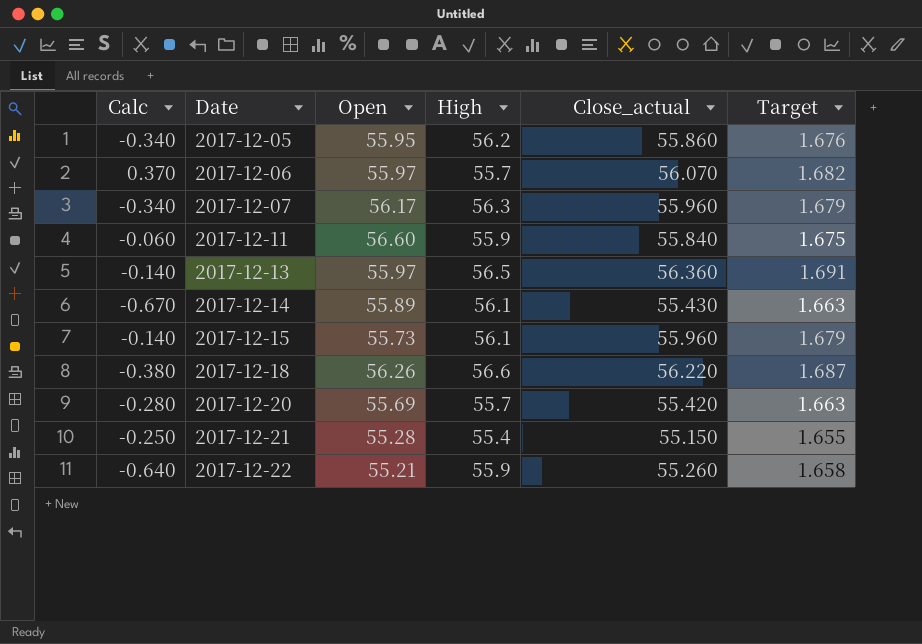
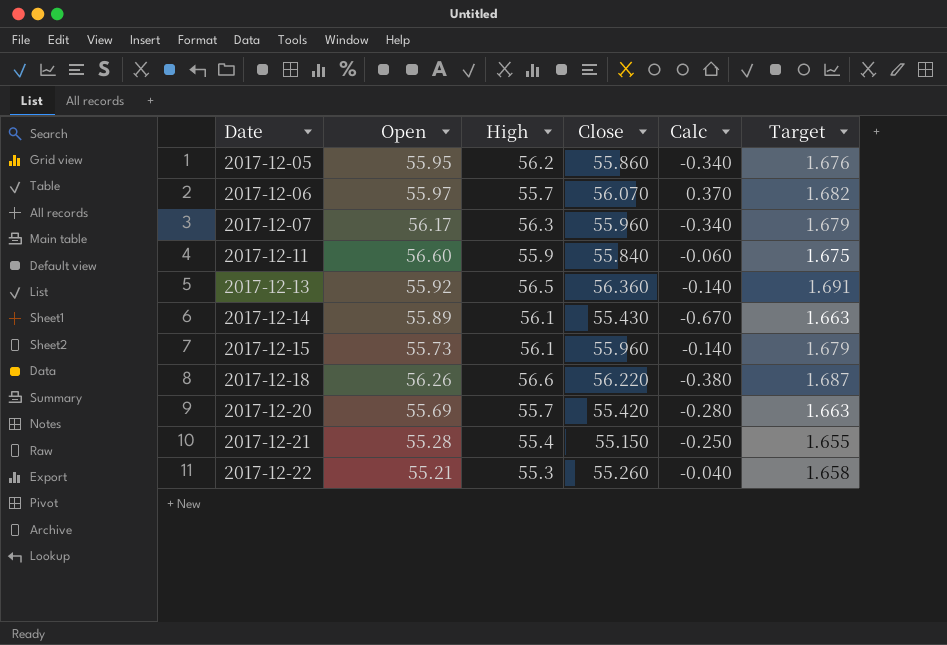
column name: Close_actual -> Close
column Calc | position: 1 -> 5
2017-12-13 | Open: 55.97 -> 55.92
2017-12-22 | High: 55.9 -> 55.3
2017-12-22 | Calc: -0.640 -> -0.040

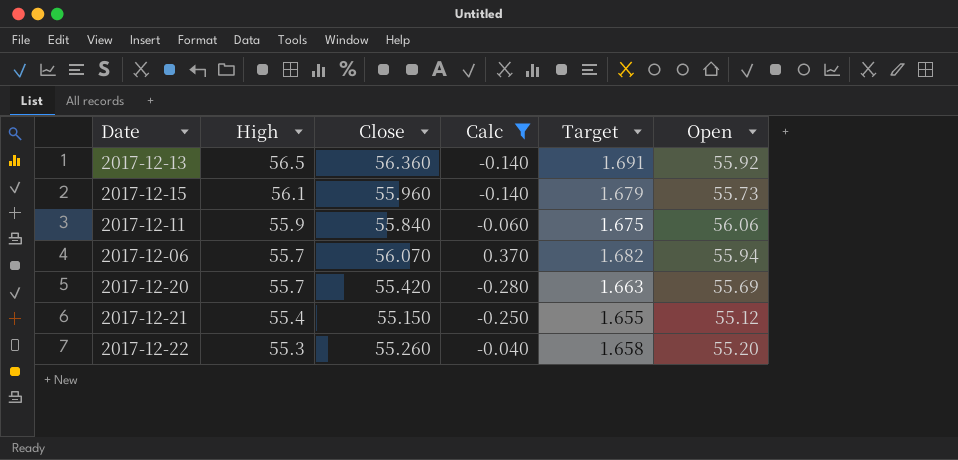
filter: none -> Calc >= -0.280
row order: Date ascending -> High descending
column Open | position: 2 -> 6
2017-12-11 | Open: 56.60 -> 56.06
2017-12-06 | Open: 55.97 -> 55.94
2017-12-21 | Open: 55.28 -> 55.12
2017-12-22 | Open: 55.21 -> 55.20

